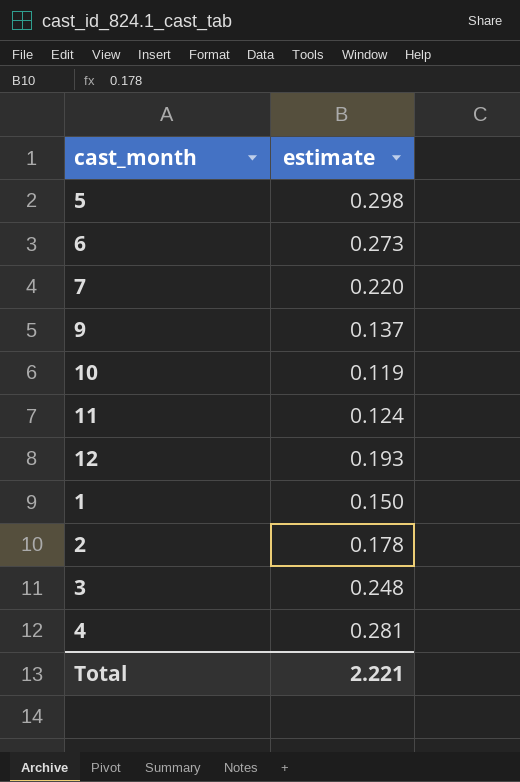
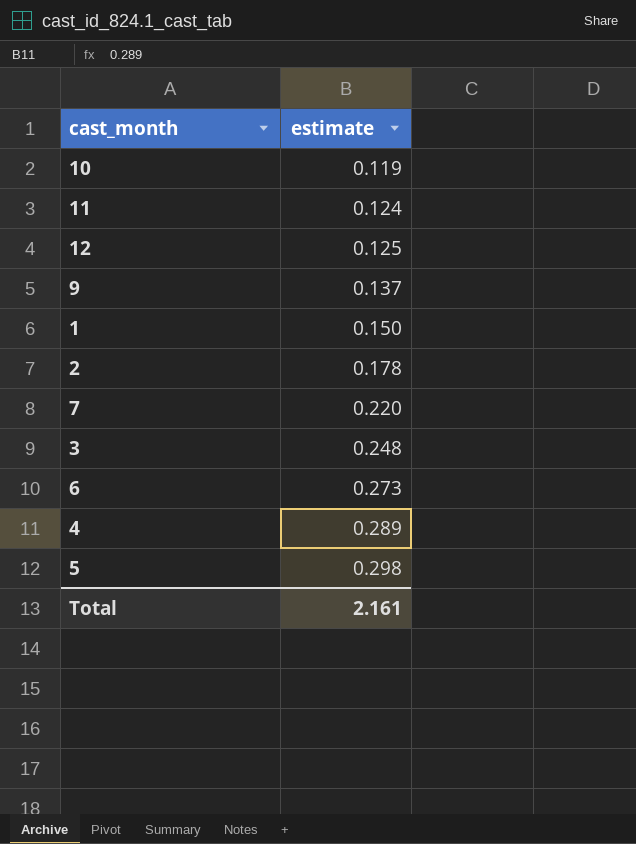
row order: none -> estimate ascending
12 | estimate: 0.193 -> 0.125
4 | estimate: 0.281 -> 0.289
Total | estimate: 2.221 -> 2.161

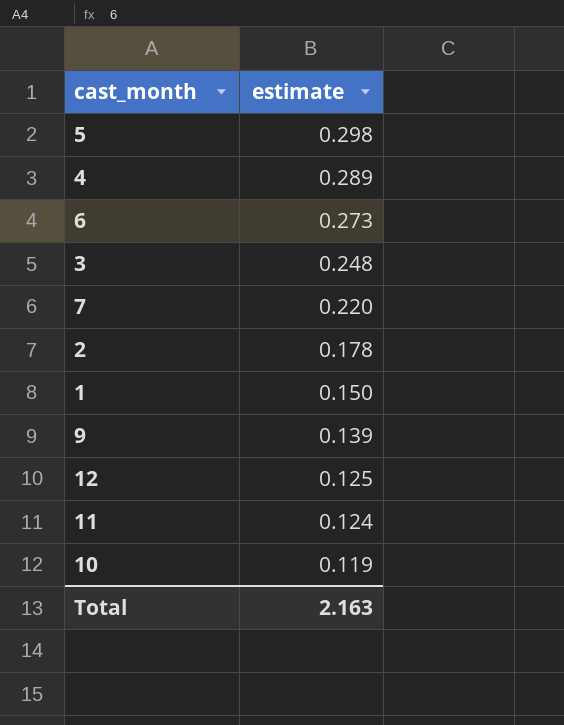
row order: estimate ascending -> estimate descending
9 | estimate: 0.137 -> 0.139
Total | estimate: 2.161 -> 2.163

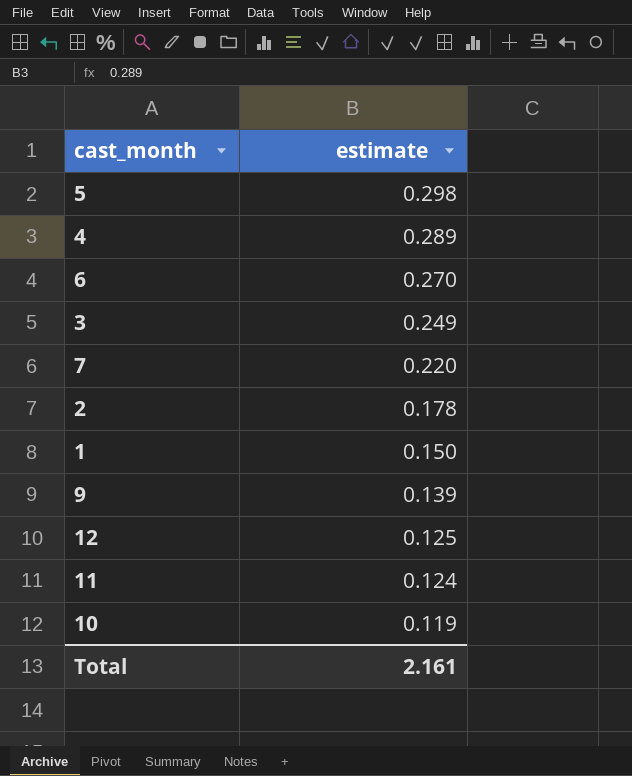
6 | estimate: 0.273 -> 0.270
3 | estimate: 0.248 -> 0.249
Total | estimate: 2.163 -> 2.161

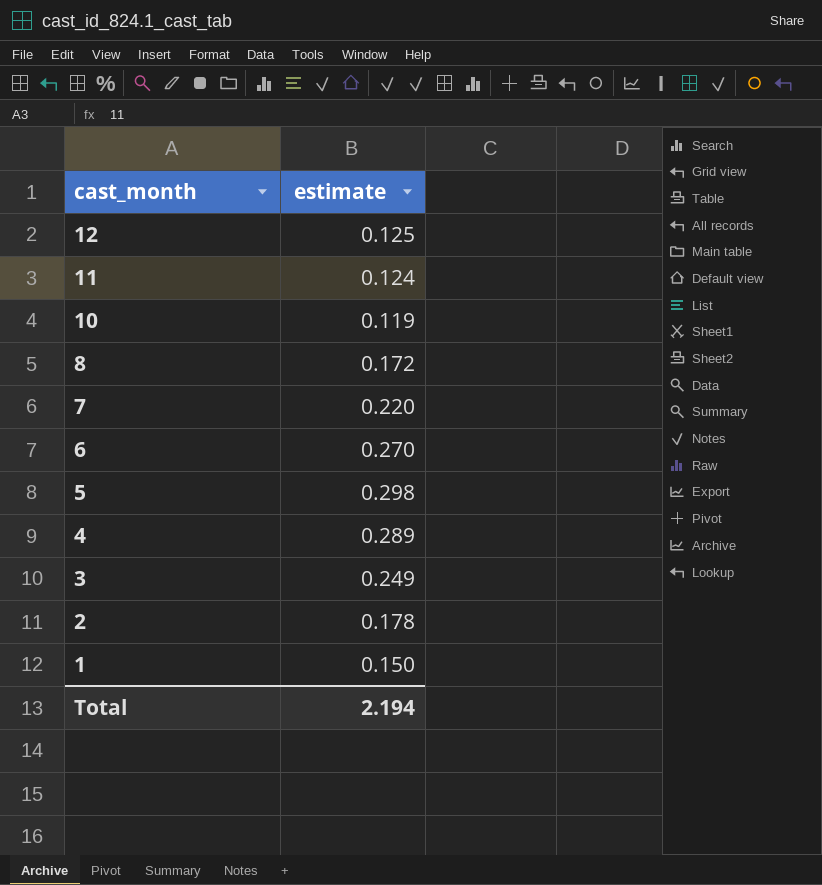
row order: estimate descending -> cast_month descending
row 9: 0.139 -> none
row 8: none -> 0.172
Total | estimate: 2.161 -> 2.194

